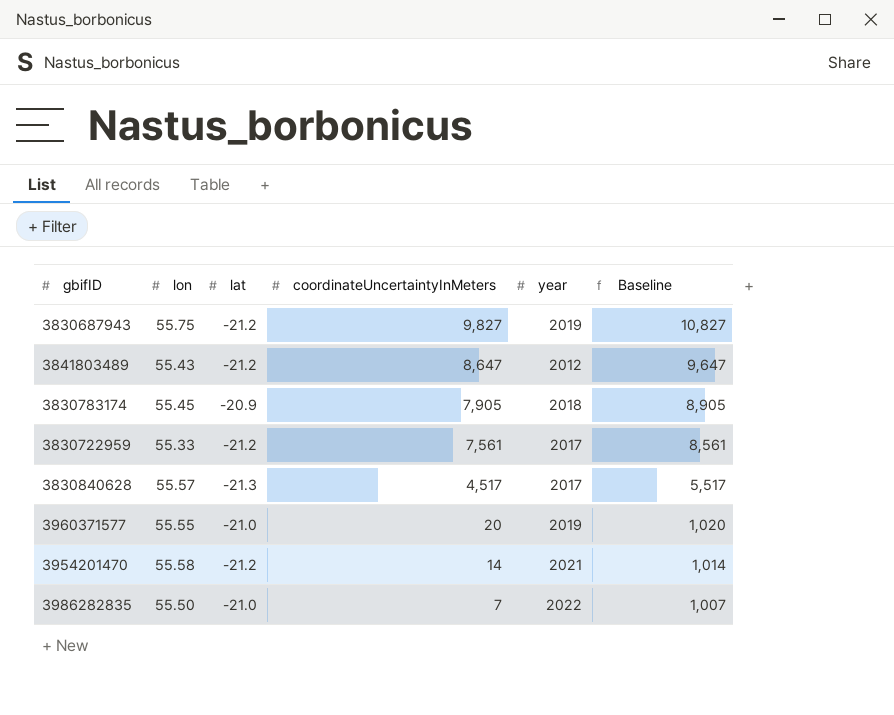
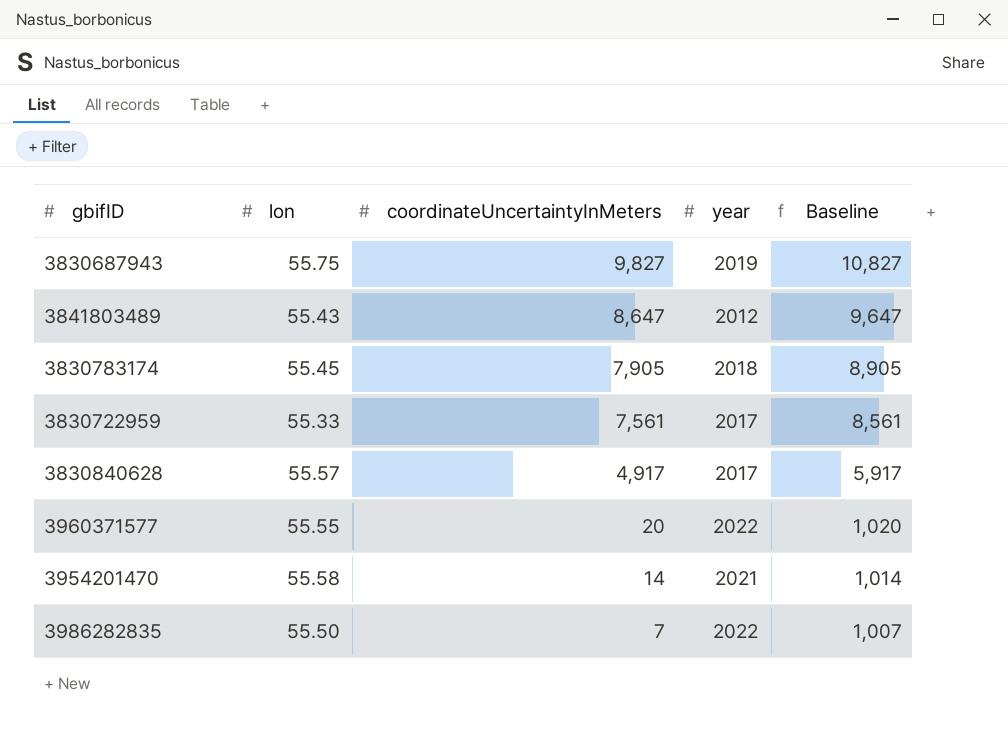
column lat | position: 3 -> none
3830840628 | coordinateUncertaintyInMeters: 4,517 -> 4,917
3830840628 | Baseline: 5,517 -> 5,917
3960371577 | year: 2019 -> 2022

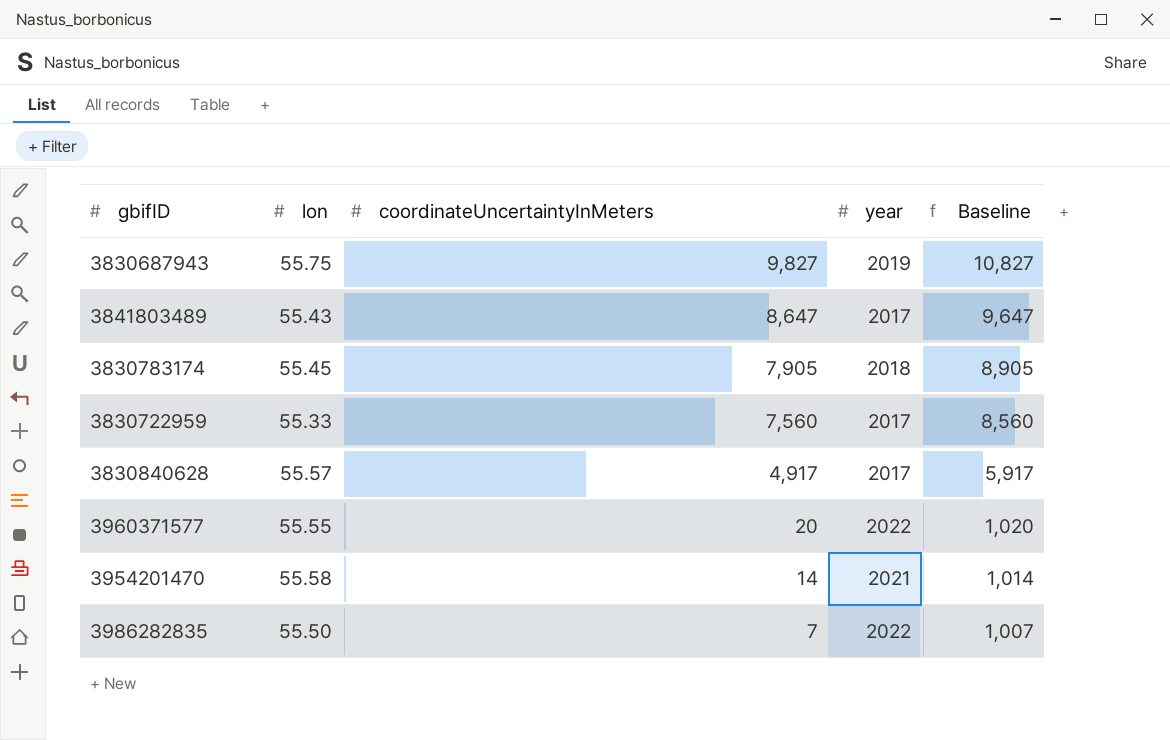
3841803489 | year: 2012 -> 2017
3830722959 | coordinateUncertaintyInMeters: 7,561 -> 7,560
3830722959 | Baseline: 8,561 -> 8,560

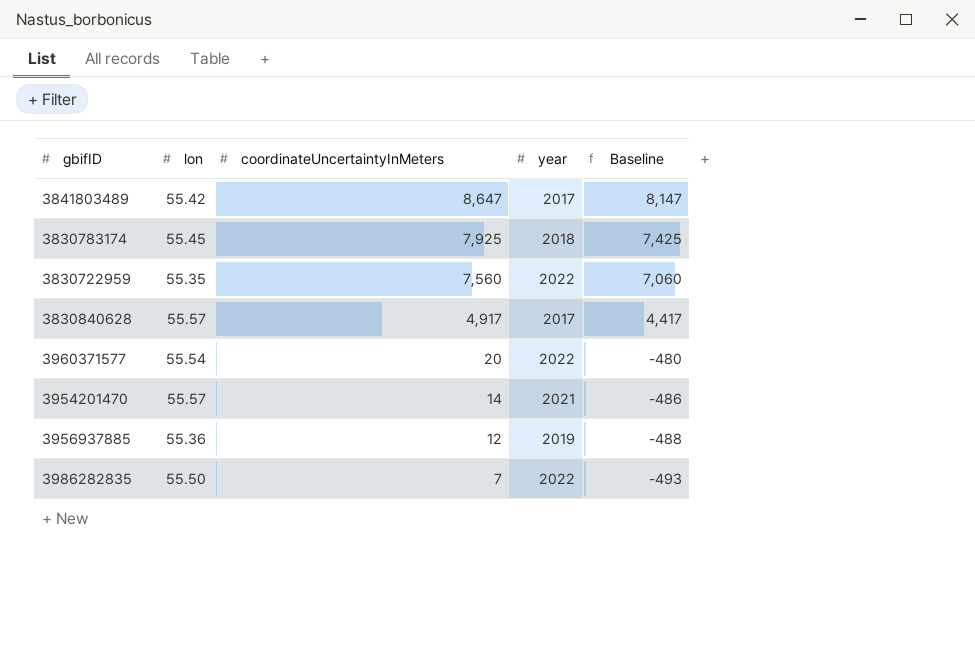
column Baseline | formula: [coordinateUncertaintyInMeters] + 1000 -> [coordinateUncertaintyInMeters] - 500
row 3830687943: 55.75 | 9,827 | 2019 | 10,827 -> none
3841803489 | lon: 55.43 -> 55.42
3830783174 | coordinateUncertaintyInMeters: 7,905 -> 7,925
3830722959 | lon: 55.33 -> 55.35
3830722959 | year: 2017 -> 2022
3960371577 | lon: 55.55 -> 55.54
3954201470 | lon: 55.58 -> 55.57
row 3956937885: none -> 55.36 | 12 | 2019 | -488

